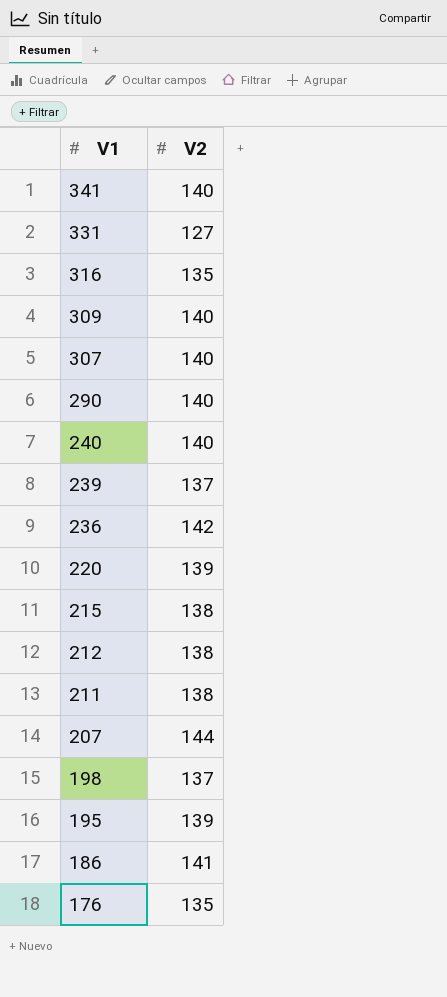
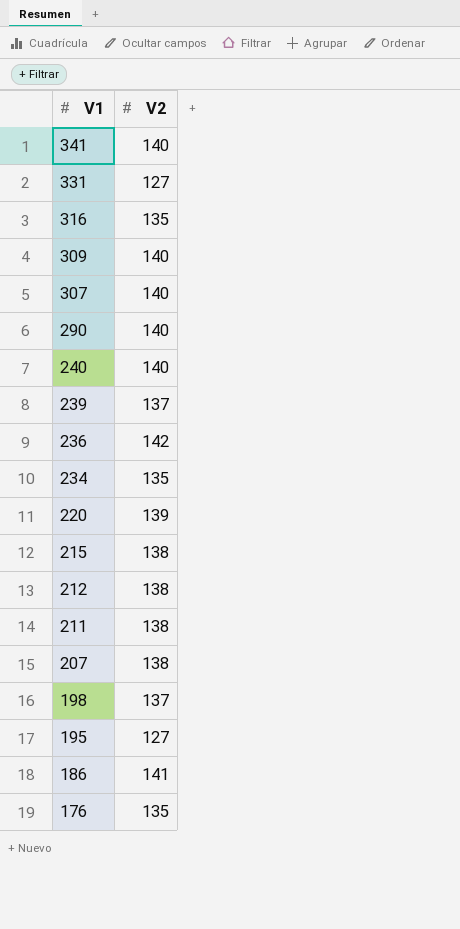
row 234: none -> 135
207 | V2: 144 -> 138
195 | V2: 139 -> 127

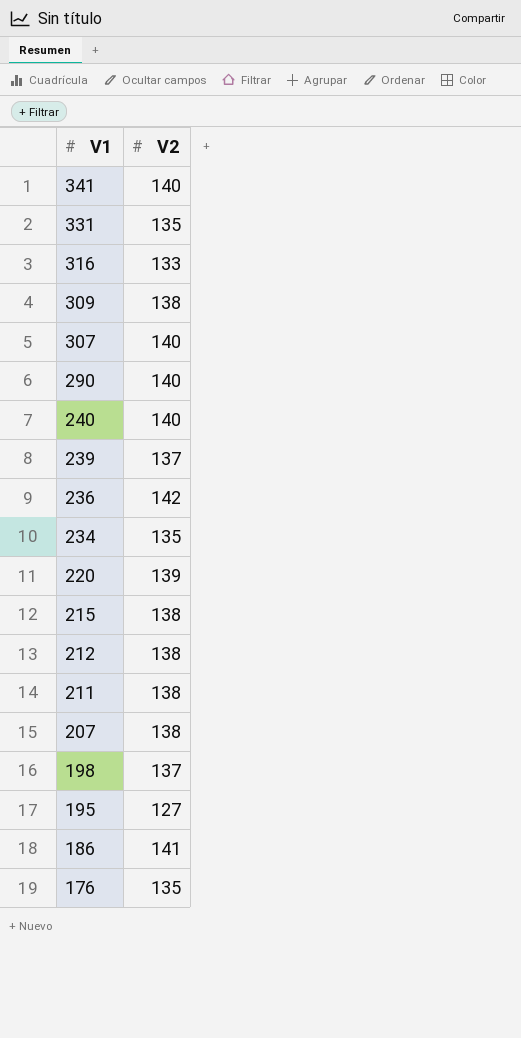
331 | V2: 127 -> 135
316 | V2: 135 -> 133
309 | V2: 140 -> 138

